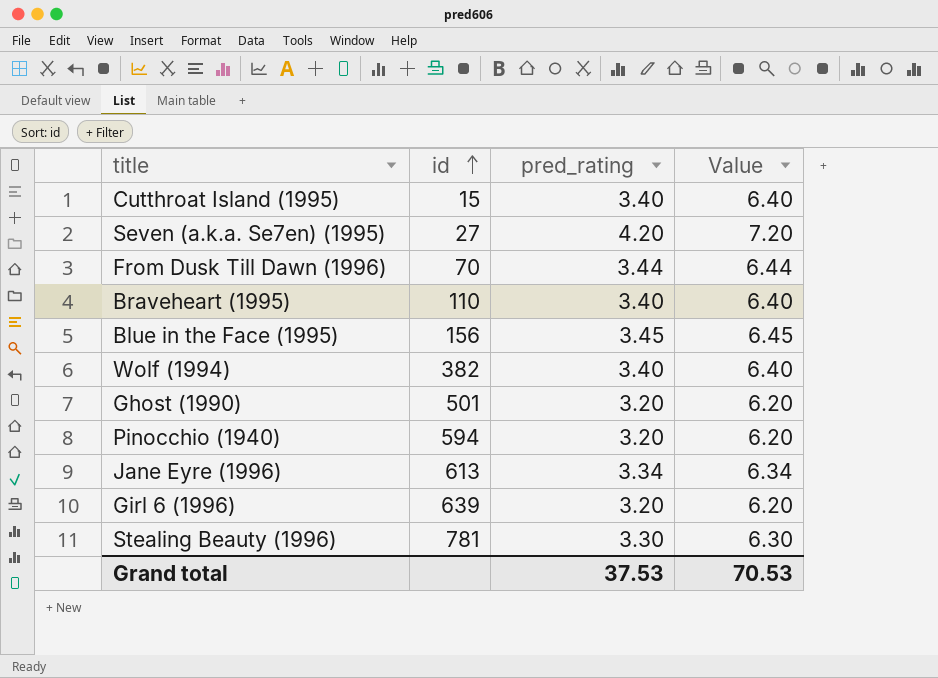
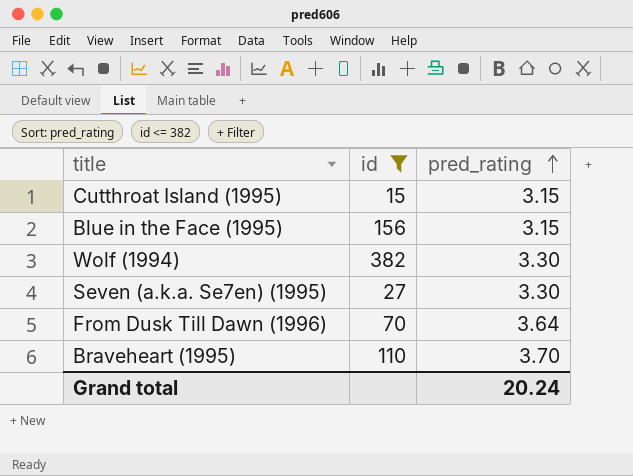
filter: none -> id <= 382
row order: id ascending -> pred_rating ascending
column Value | formula: [pred_rating] + 3 -> none
Cutthroat Island (1995) | pred_rating: 3.40 -> 3.15
Blue in the Face (1995) | pred_rating: 3.45 -> 3.15
Wolf (1994) | pred_rating: 3.40 -> 3.30
Seven (a.k.a. Se7en) (1995) | pred_rating: 4.20 -> 3.30
From Dusk Till Dawn (1996) | pred_rating: 3.44 -> 3.64
Braveheart (1995) | pred_rating: 3.40 -> 3.70
Grand total | pred_rating: 37.53 -> 20.24

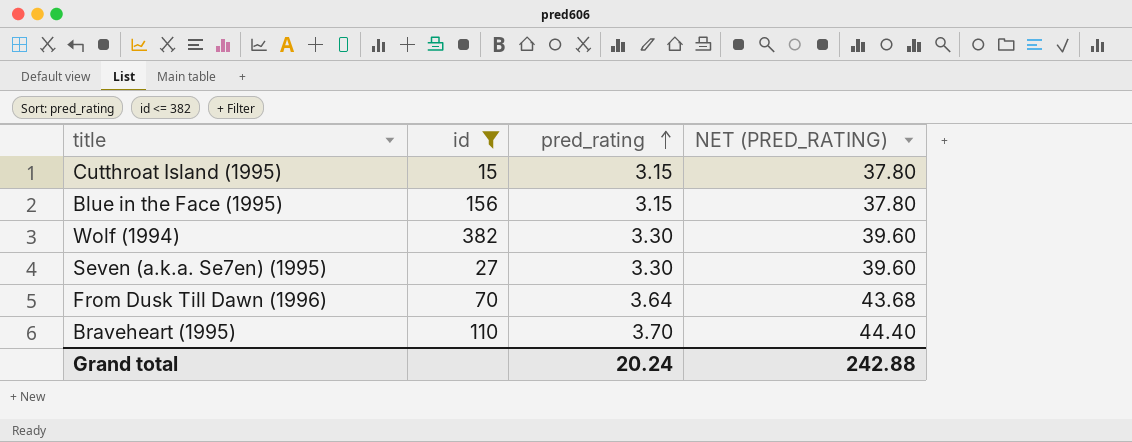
column NET (PRED_RATING) | formula: none -> [pred_rating] * 12

